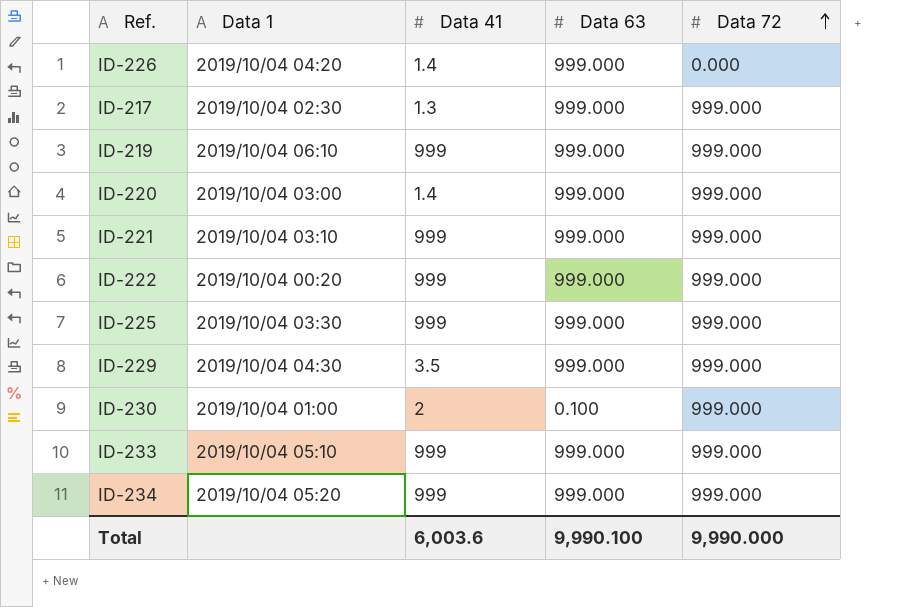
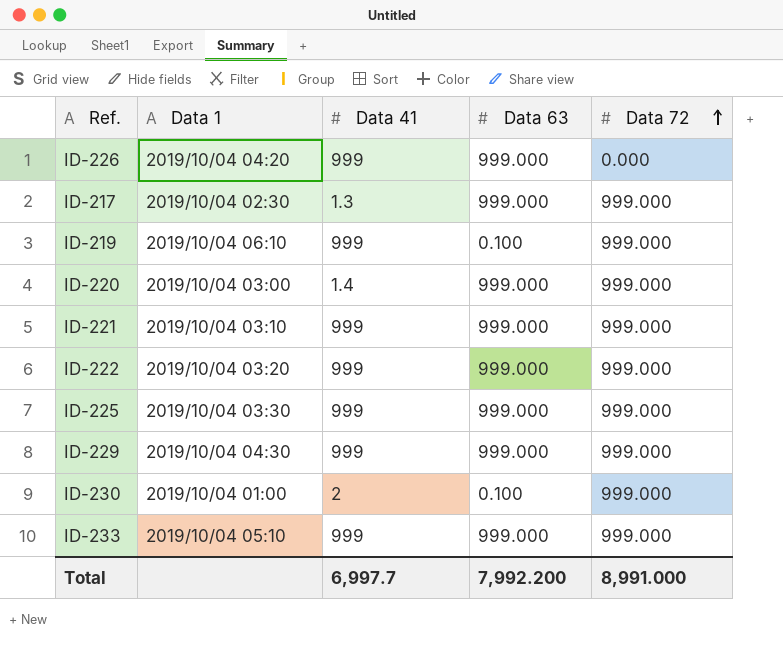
row ID-234: 2019/10/04 05:20 | 999 | 999.000 | 999.000 -> none
ID-226 | Data 41: 1.4 -> 999
ID-219 | Data 63: 999.000 -> 0.100
ID-222 | Data 1: 2019/10/04 00:20 -> 2019/10/04 03:20
ID-229 | Data 41: 3.5 -> 999
Total | Data 41: 6,003.6 -> 6,997.7
Total | Data 63: 9,990.100 -> 7,992.200
Total | Data 72: 9,990.000 -> 8,991.000

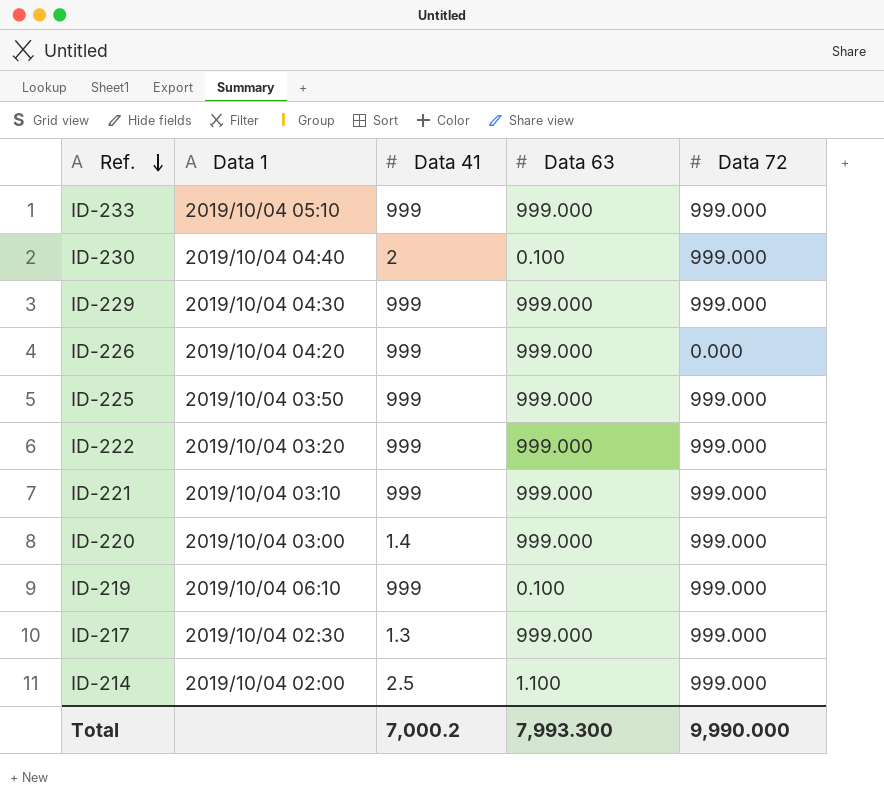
row order: Data 72 ascending -> Ref. descending
ID-230 | Data 1: 2019/10/04 01:00 -> 2019/10/04 04:40
ID-225 | Data 1: 2019/10/04 03:30 -> 2019/10/04 03:50
row ID-214: none -> 2019/10/04 02:00 | 2.5 | 1.100 | 999.000
Total | Data 41: 6,997.7 -> 7,000.2
Total | Data 63: 7,992.200 -> 7,993.300
Total | Data 72: 8,991.000 -> 9,990.000

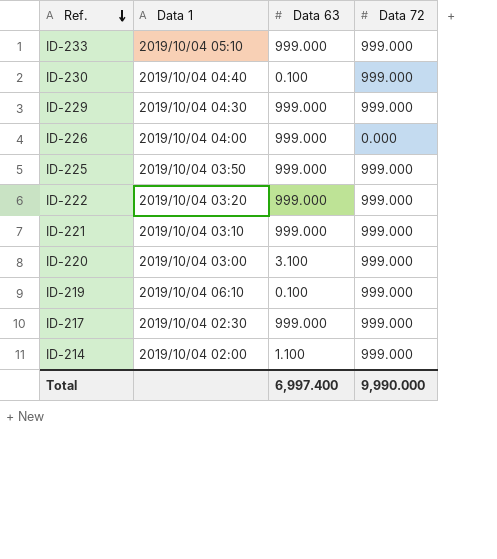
column Data 41 | position: 3 -> none
ID-226 | Data 1: 2019/10/04 04:20 -> 2019/10/04 04:00
ID-220 | Data 63: 999.000 -> 3.100
Total | Data 63: 7,993.300 -> 6,997.400

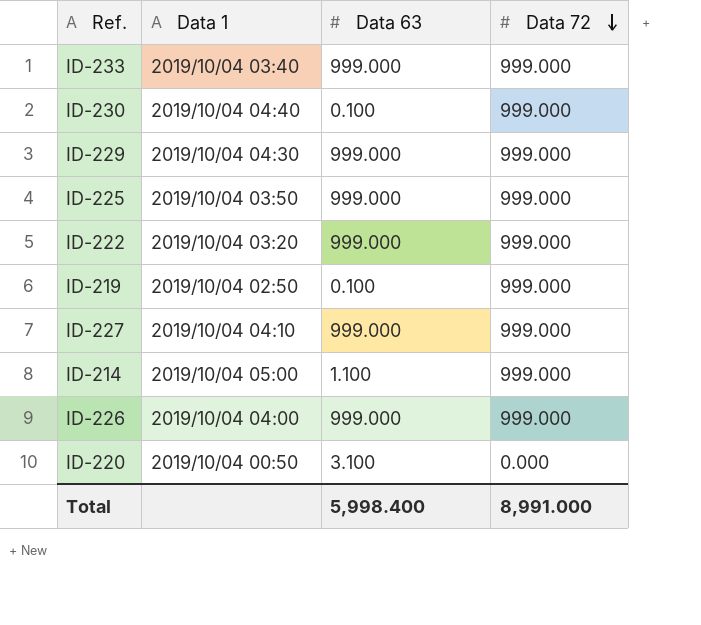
row order: Ref. descending -> Data 72 descending
row ID-221: 2019/10/04 03:10 | 999.000 | 999.000 -> none
row ID-217: 2019/10/04 02:30 | 999.000 | 999.000 -> none
ID-233 | Data 1: 2019/10/04 05:10 -> 2019/10/04 03:40
ID-219 | Data 1: 2019/10/04 06:10 -> 2019/10/04 02:50
row ID-227: none -> 2019/10/04 04:10 | 999.000 | 999.000
ID-214 | Data 1: 2019/10/04 02:00 -> 2019/10/04 05:00
ID-226 | Data 72: 0.000 -> 999.000
ID-220 | Data 1: 2019/10/04 03:00 -> 2019/10/04 00:50
ID-220 | Data 72: 999.000 -> 0.000
Total | Data 63: 6,997.400 -> 5,998.400
Total | Data 72: 9,990.000 -> 8,991.000

